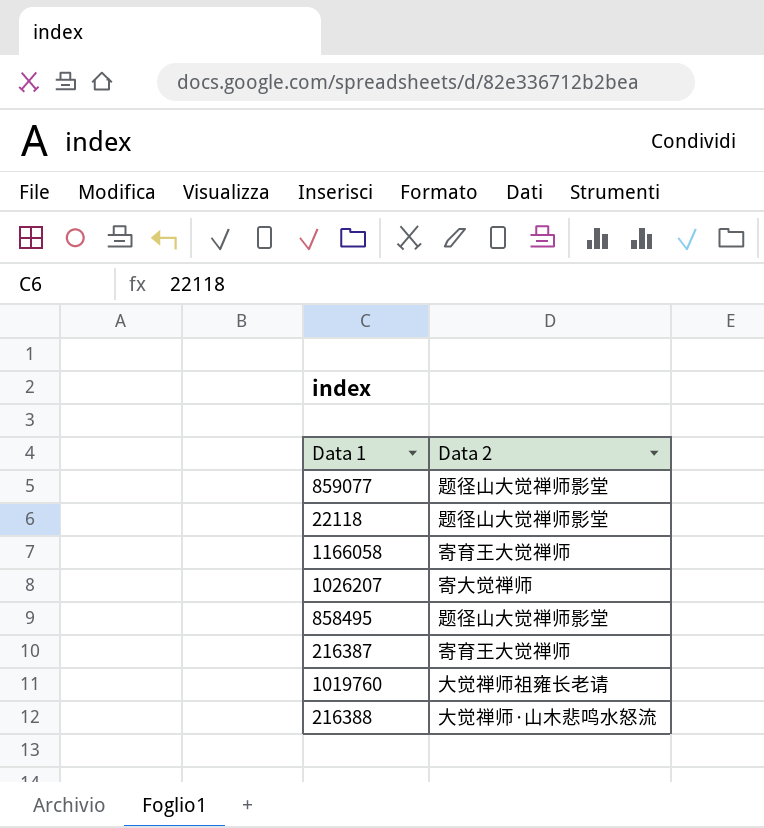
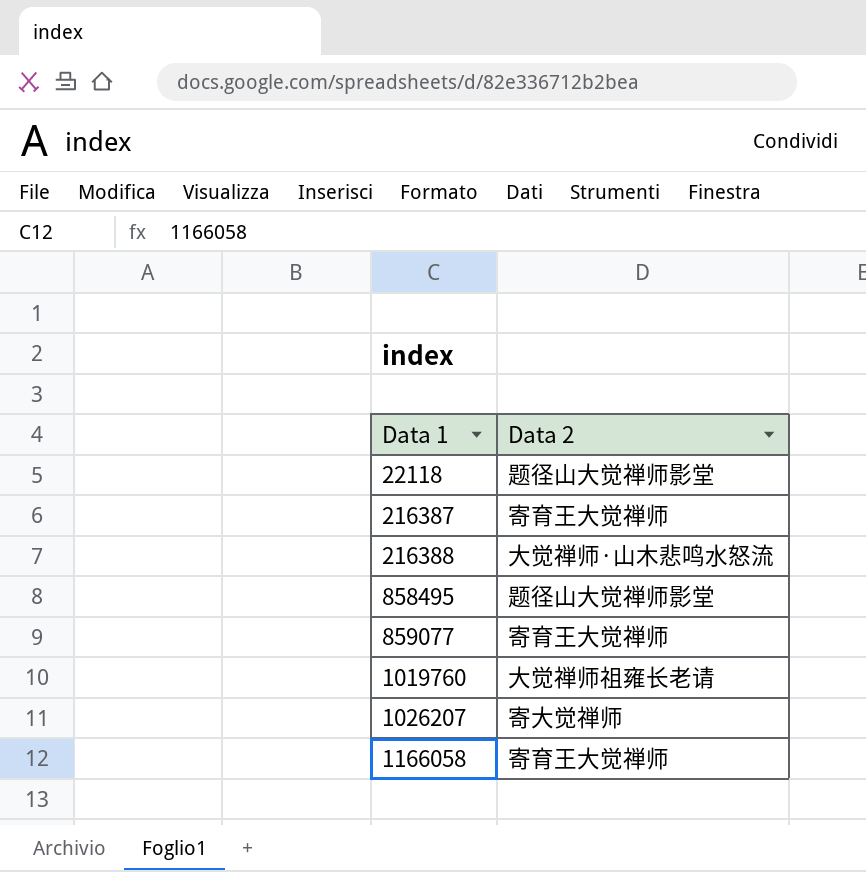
row order: none -> Data 1 ascending
859077 | Data 2: 题径山大觉禅师影堂 -> 寄育王大觉禅师

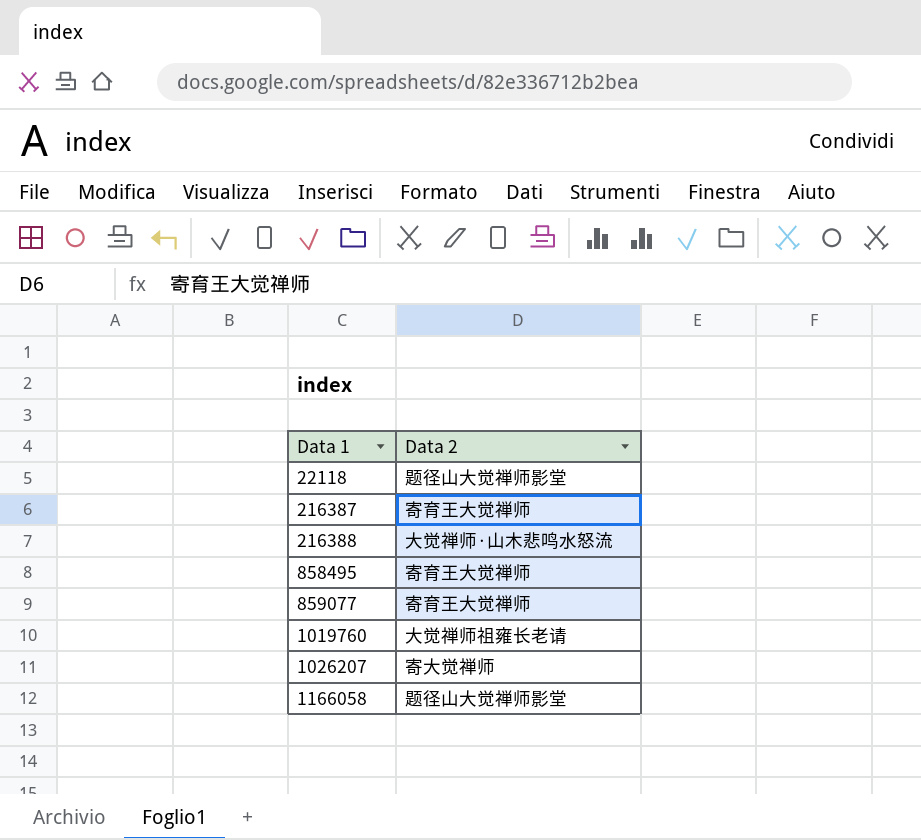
858495 | Data 2: 题径山大觉禅师影堂 -> 寄育王大觉禅师
1166058 | Data 2: 寄育王大觉禅师 -> 题径山大觉禅师影堂

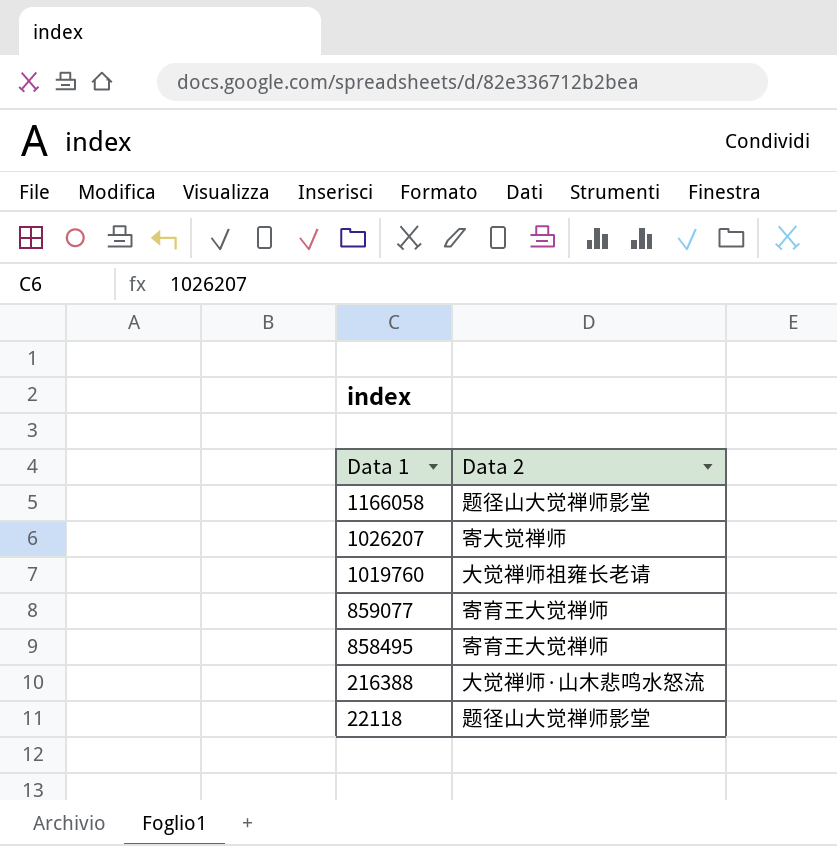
row order: Data 1 ascending -> Data 1 descending
row 216387: 寄育王大觉禅师 -> none

